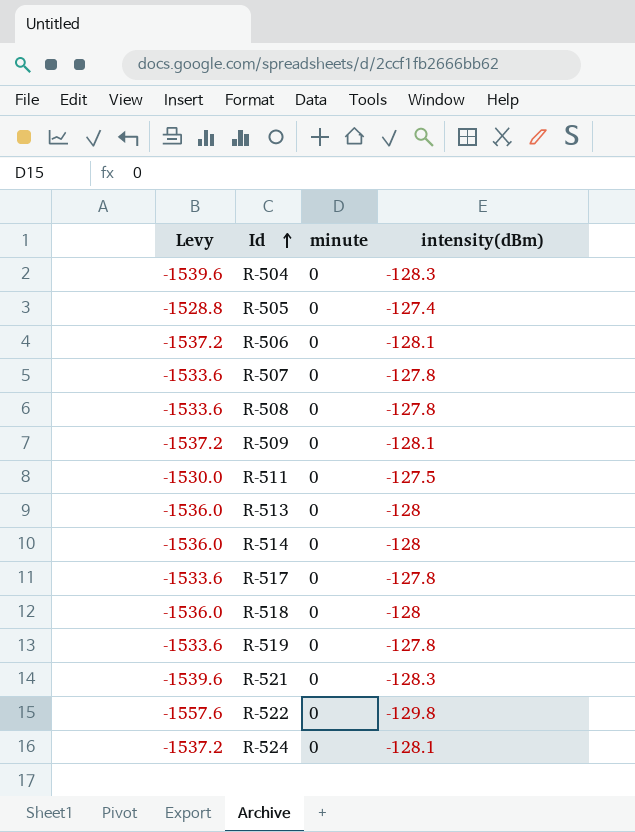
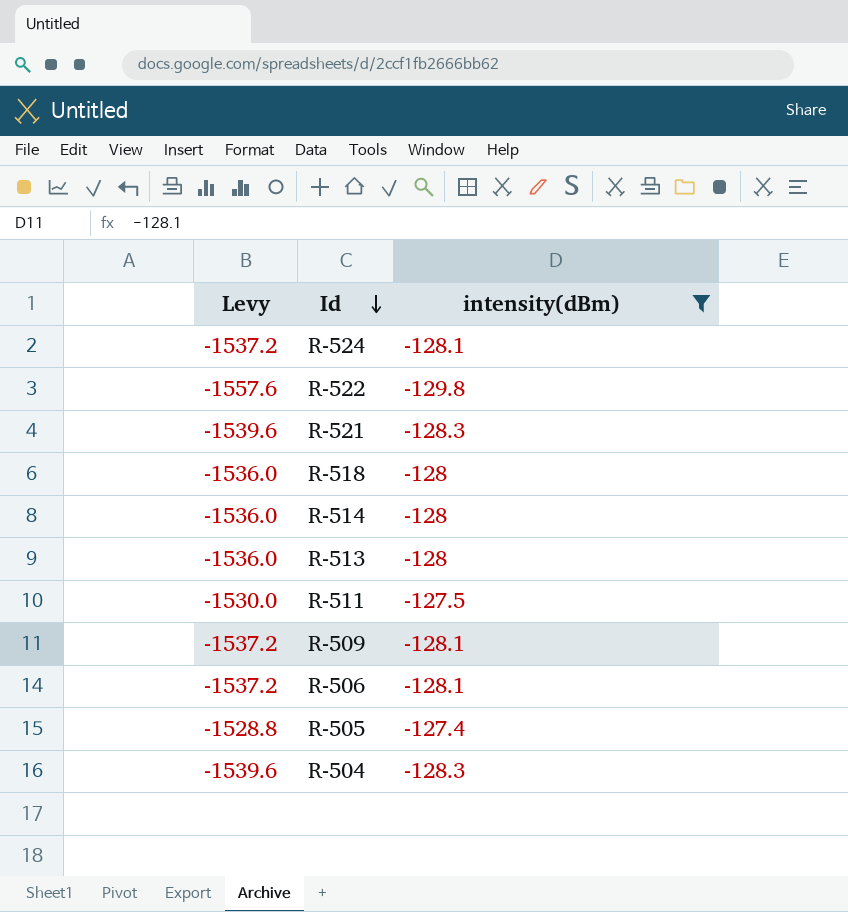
filter: none -> intensity(dBm) != -127.8
row order: Id ascending -> Id descending
column minute | position: 3 -> none

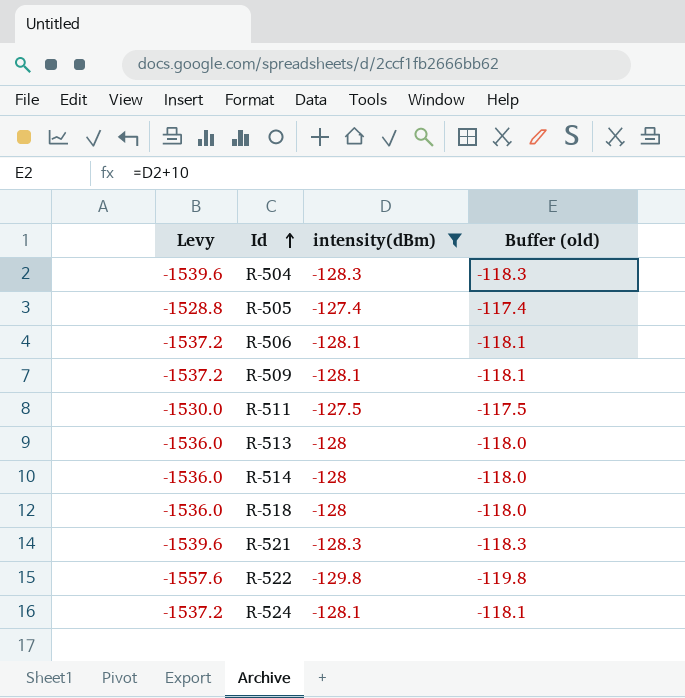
row order: Id descending -> Id ascending
column Buffer (old) | formula: none -> [intensity(dBm)] + 10

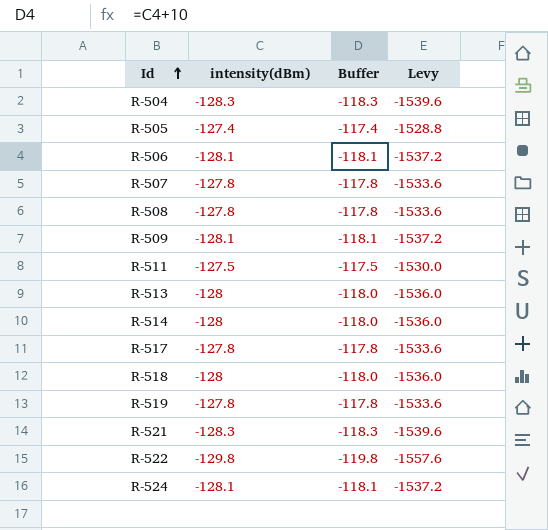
filter: intensity(dBm) != -127.8 -> none
column name: Buffer (old) -> Buffer
column Levy | position: 1 -> 4

